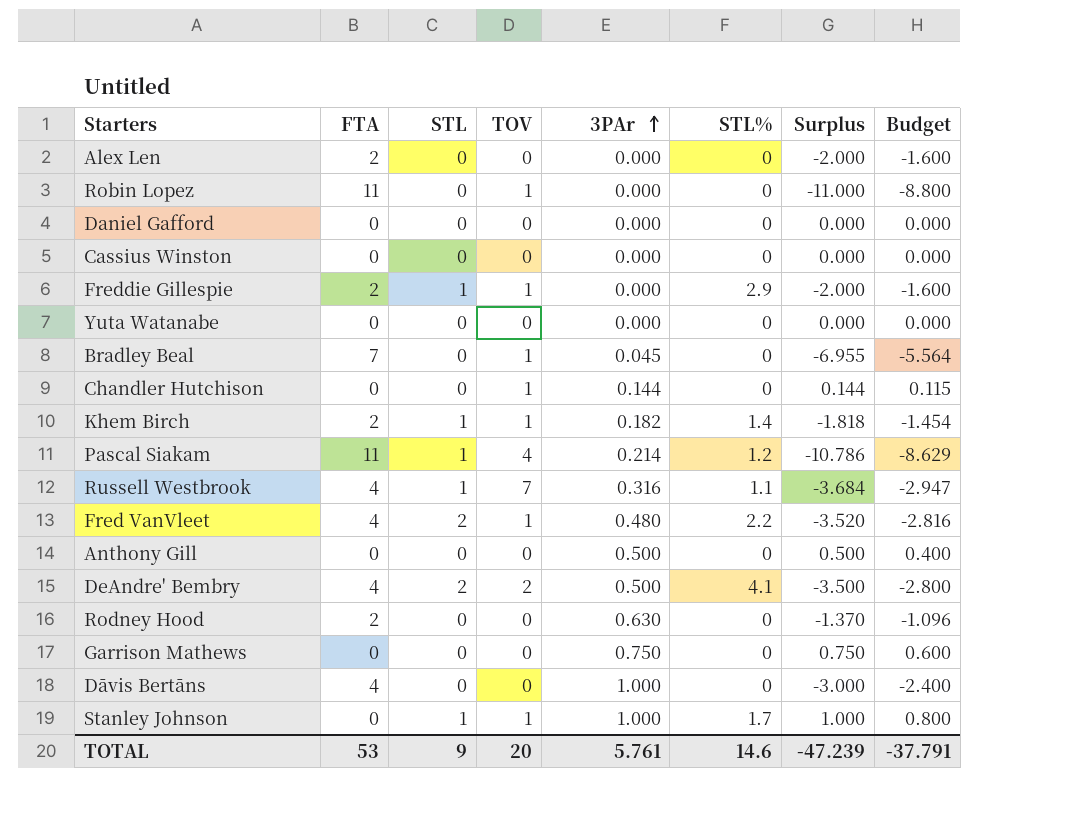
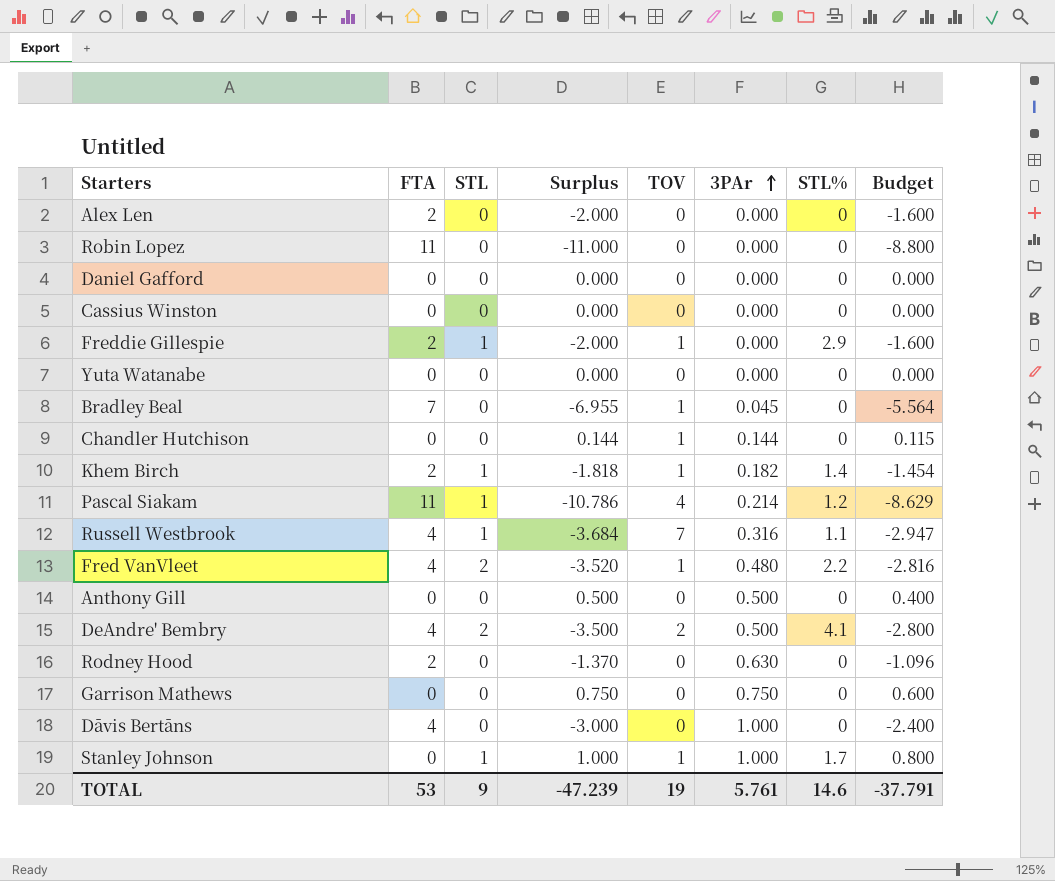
column Surplus | position: 7 -> 4
Robin Lopez | TOV: 1 -> 0
TOTAL | TOV: 20 -> 19

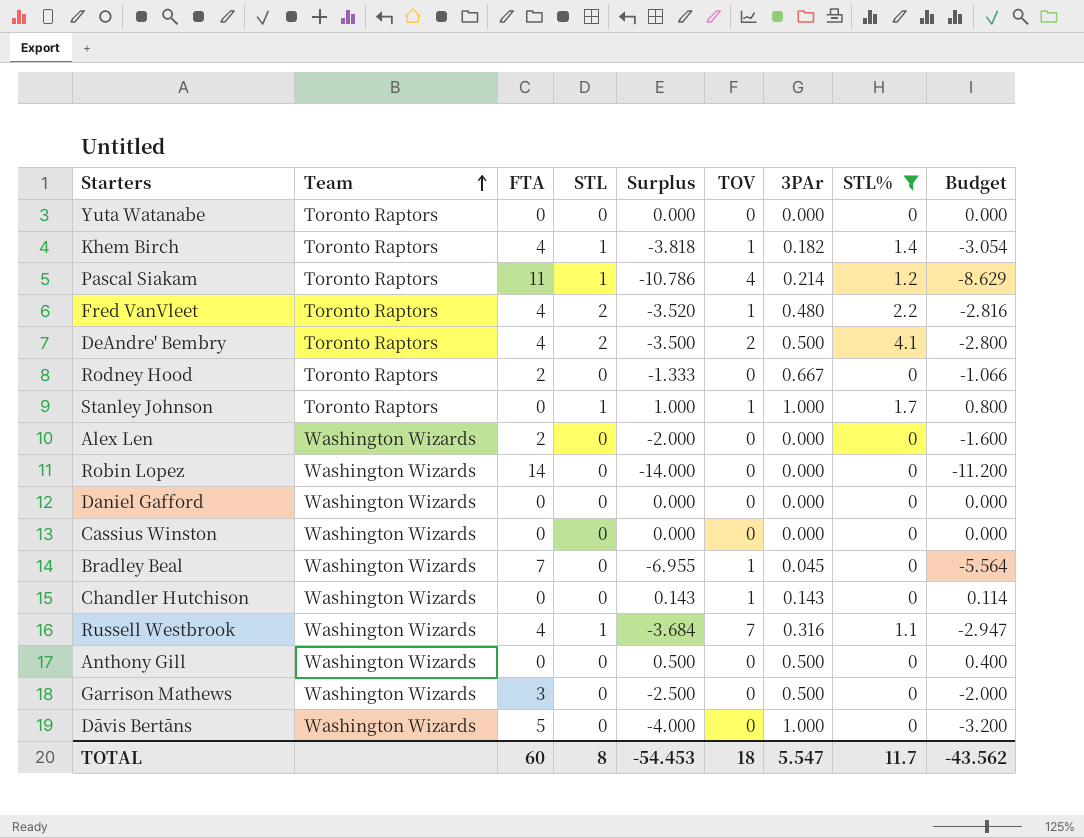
filter: none -> STL% != 2.9
row order: 3PAr ascending -> Team ascending
column Team | position: none -> 2
Khem Birch | FTA: 2 -> 4
Khem Birch | Surplus: -1.818 -> -3.818
Khem Birch | Budget: -1.454 -> -3.054
Rodney Hood | Surplus: -1.370 -> -1.333
Rodney Hood | 3PAr: 0.630 -> 0.667
Rodney Hood | Budget: -1.096 -> -1.066
Robin Lopez | FTA: 11 -> 14
Robin Lopez | Surplus: -11.000 -> -14.000
Robin Lopez | Budget: -8.800 -> -11.200
Chandler Hutchison | Surplus: 0.144 -> 0.143
Chandler Hutchison | 3PAr: 0.144 -> 0.143
Chandler Hutchison | Budget: 0.115 -> 0.114
Garrison Mathews | FTA: 0 -> 3
Garrison Mathews | Surplus: 0.750 -> -2.500
Garrison Mathews | 3PAr: 0.750 -> 0.500
Garrison Mathews | Budget: 0.600 -> -2.000
Dāvis Bertāns | FTA: 4 -> 5
Dāvis Bertāns | Surplus: -3.000 -> -4.000
Dāvis Bertāns | Budget: -2.400 -> -3.200
TOTAL | FTA: 53 -> 60
TOTAL | STL: 9 -> 8
TOTAL | Surplus: -47.239 -> -54.453
TOTAL | TOV: 19 -> 18
TOTAL | 3PAr: 5.761 -> 5.547
TOTAL | STL%: 14.6 -> 11.7
TOTAL | Budget: -37.791 -> -43.562

